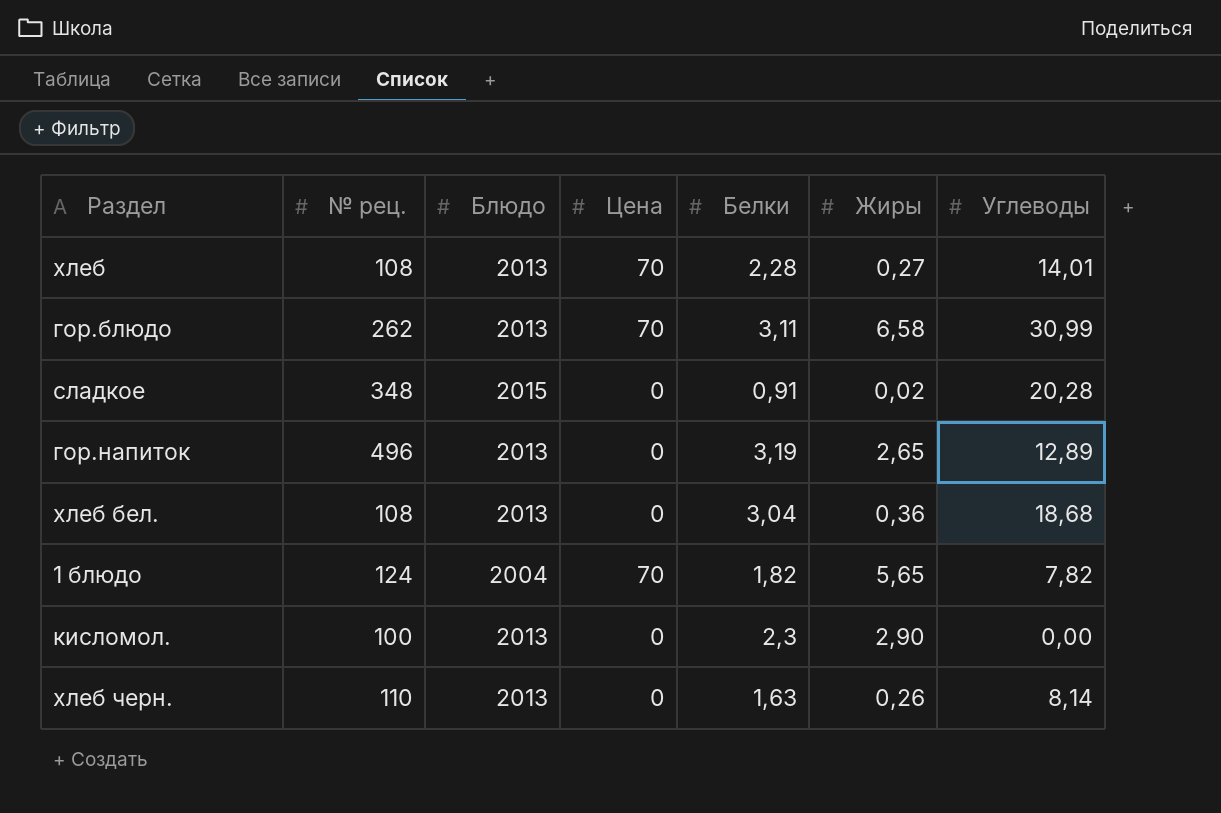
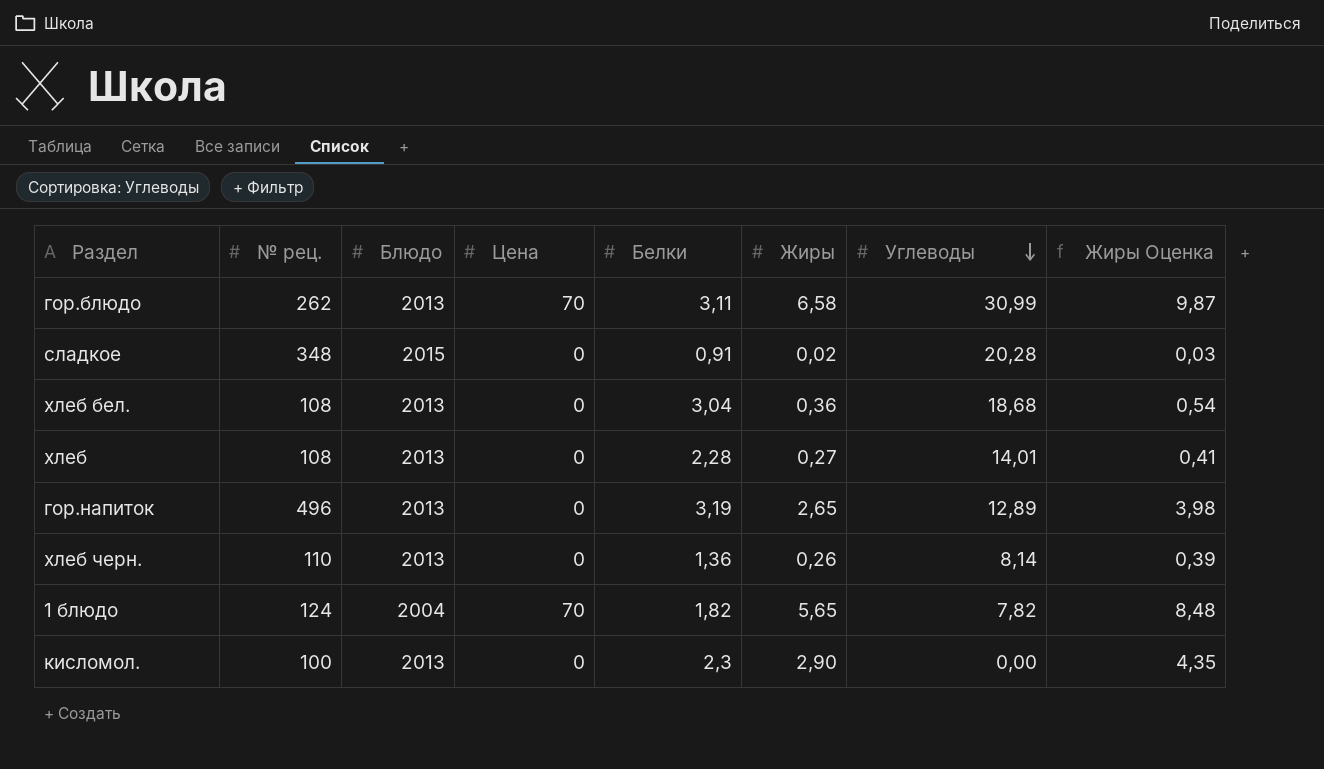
row order: none -> Углеводы descending
column Жиры Оценка | formula: none -> [Жиры] * 1,5
хлеб | Цена: 70 -> 0
хлеб черн. | Белки: 1,63 -> 1,36

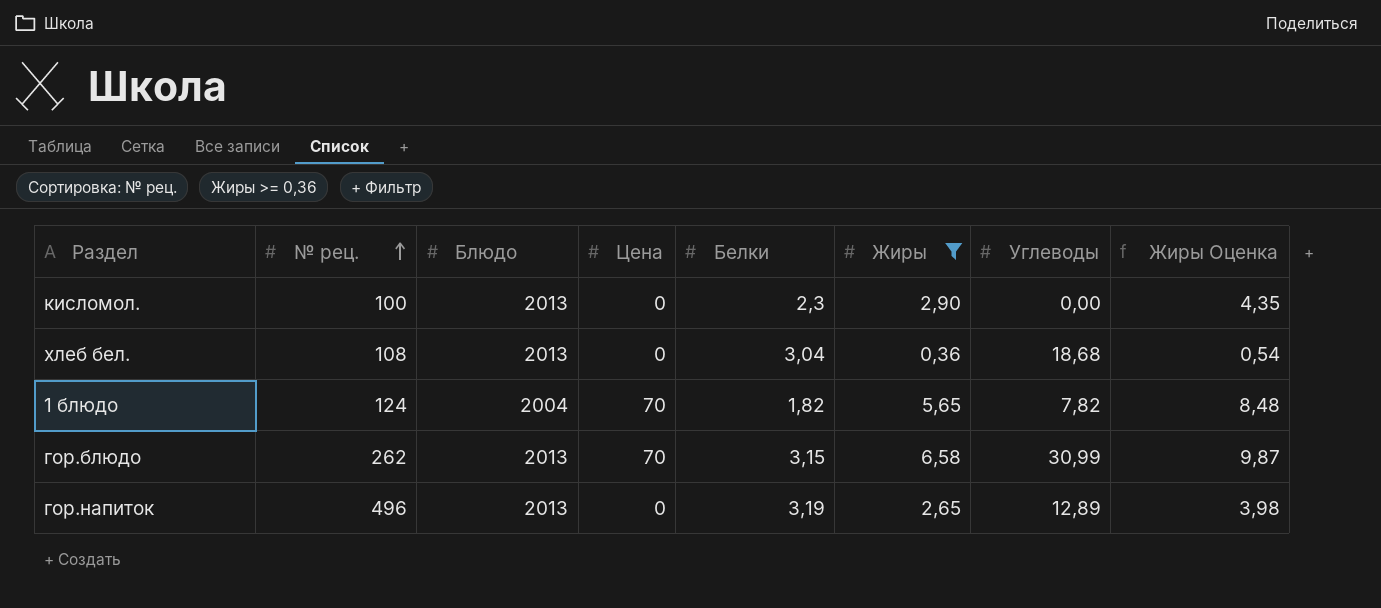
filter: none -> Жиры >= 0,36
row order: Углеводы descending -> № рец. ascending
гор.блюдо | Белки: 3,11 -> 3,15

